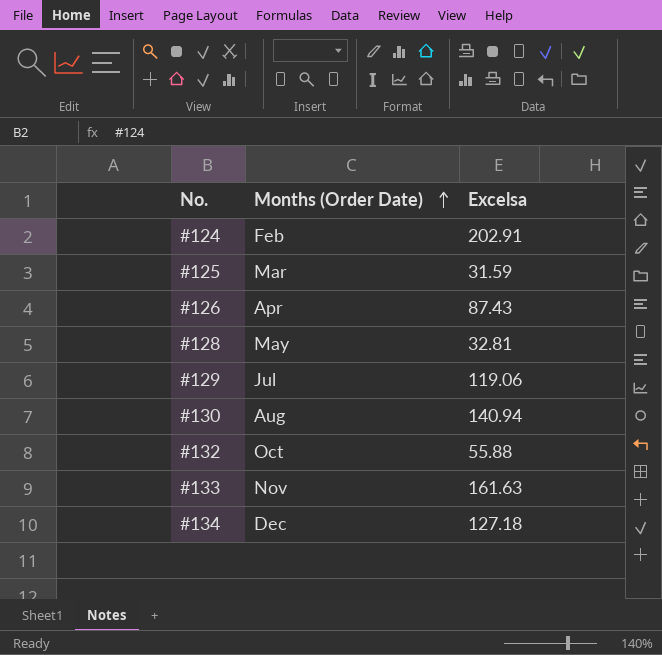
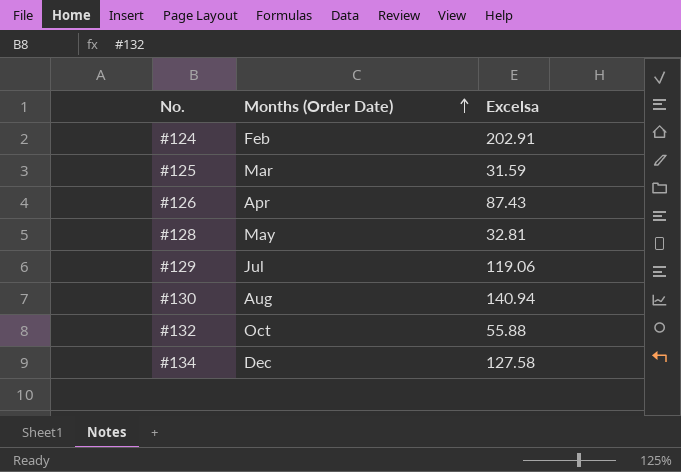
row #133: Nov | 161.63 -> none
#134 | Excelsa: 127.18 -> 127.58

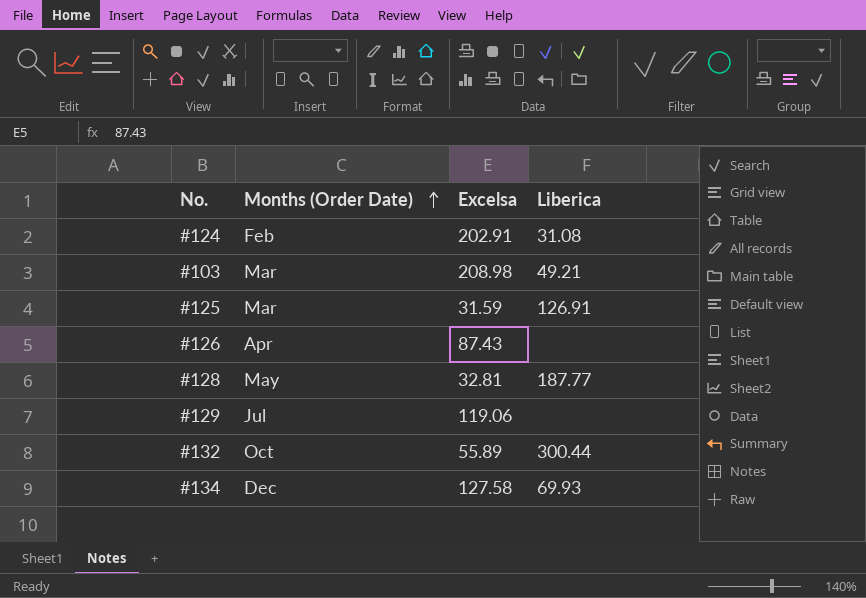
column Liberica | position: none -> 4
row #130: Aug | 140.94 -> none
row #103: none -> Mar | 208.98 | 49.21
#132 | Excelsa: 55.88 -> 55.89

